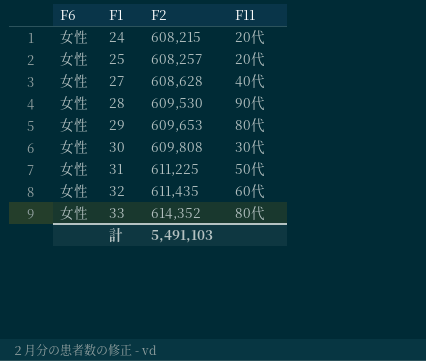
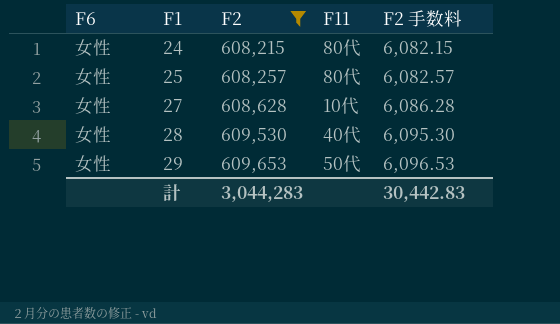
filter: none -> F2 <= 609,653
column F2 手数料 | formula: none -> [F2] * 0.01
24 | F11: 20代 -> 80代
25 | F11: 20代 -> 80代
27 | F11: 40代 -> 10代
28 | F11: 90代 -> 40代
29 | F11: 80代 -> 50代
計 | F2: 5,491,103 -> 3,044,283

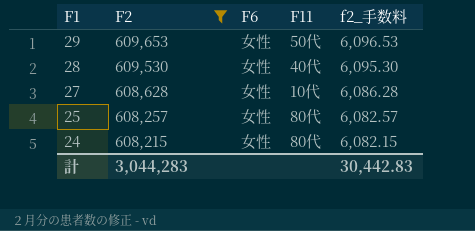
row order: F1 ascending -> F1 descending
column F6 | position: 1 -> 3
column name: F2 手数料 -> f2_手数料

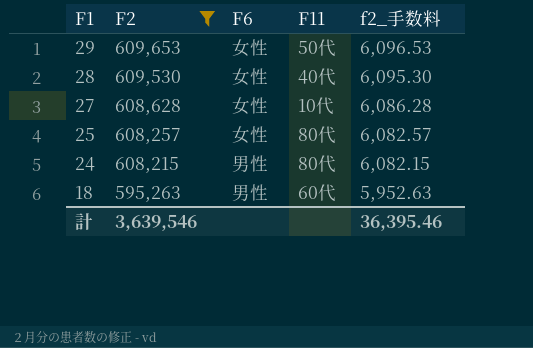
24 | F6: 女性 -> 男性
row 18: none -> 595,263 | 男性 | 60代 | 5,952.63
計 | F2: 3,044,283 -> 3,639,546
計 | f2_手数料: 30,442.83 -> 36,395.46

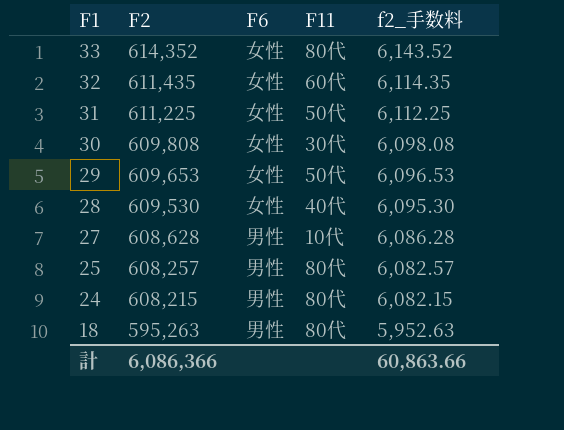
filter: F2 <= 609,653 -> none
27 | F6: 女性 -> 男性
25 | F6: 女性 -> 男性
18 | F11: 60代 -> 80代
計 | F2: 3,639,546 -> 6,086,366
計 | f2_手数料: 36,395.46 -> 60,863.66

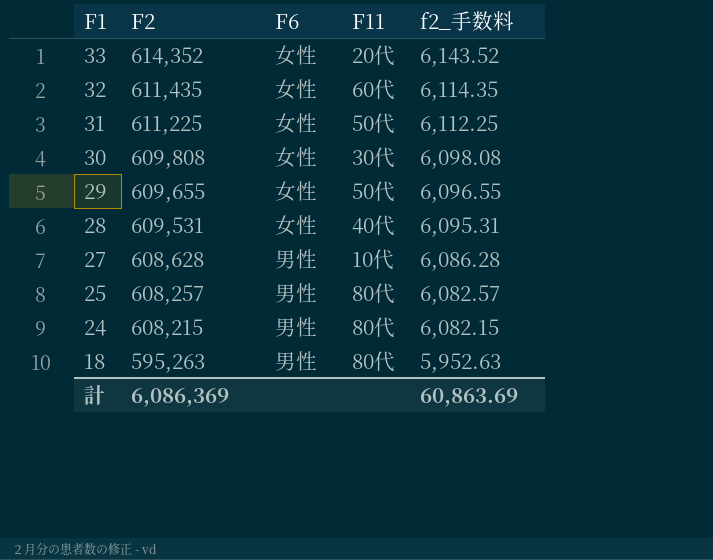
33 | F11: 80代 -> 20代
29 | F2: 609,653 -> 609,655
29 | f2_手数料: 6,096.53 -> 6,096.55
28 | F2: 609,530 -> 609,531
28 | f2_手数料: 6,095.30 -> 6,095.31
計 | F2: 6,086,366 -> 6,086,369
計 | f2_手数料: 60,863.66 -> 60,863.69

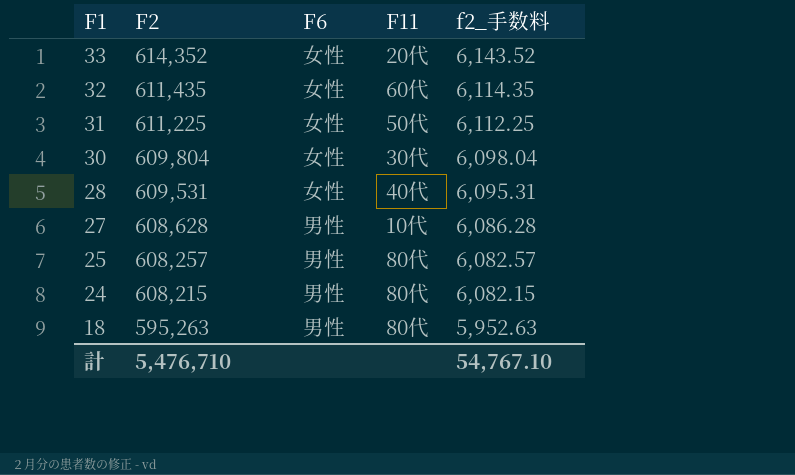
row 29: 609,655 | 女性 | 50代 | 6,096.55 -> none
30 | F2: 609,808 -> 609,804
30 | f2_手数料: 6,098.08 -> 6,098.04
計 | F2: 6,086,369 -> 5,476,710
計 | f2_手数料: 60,863.69 -> 54,767.10

